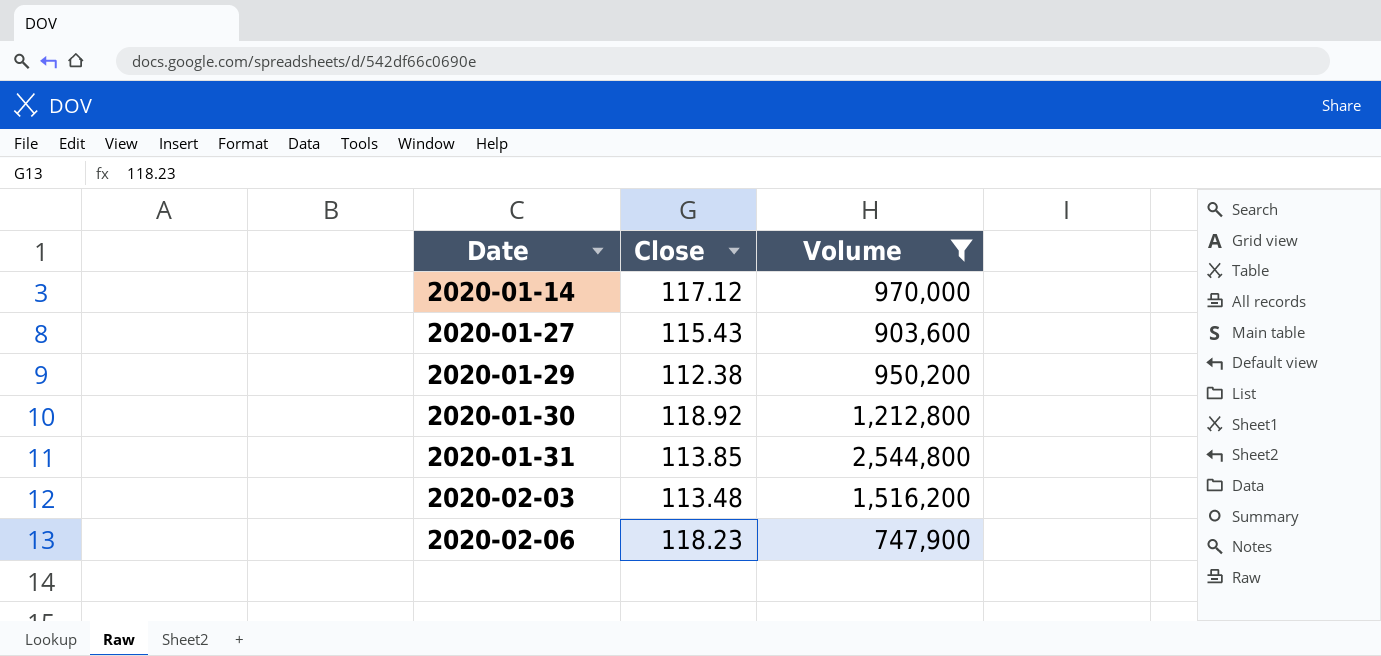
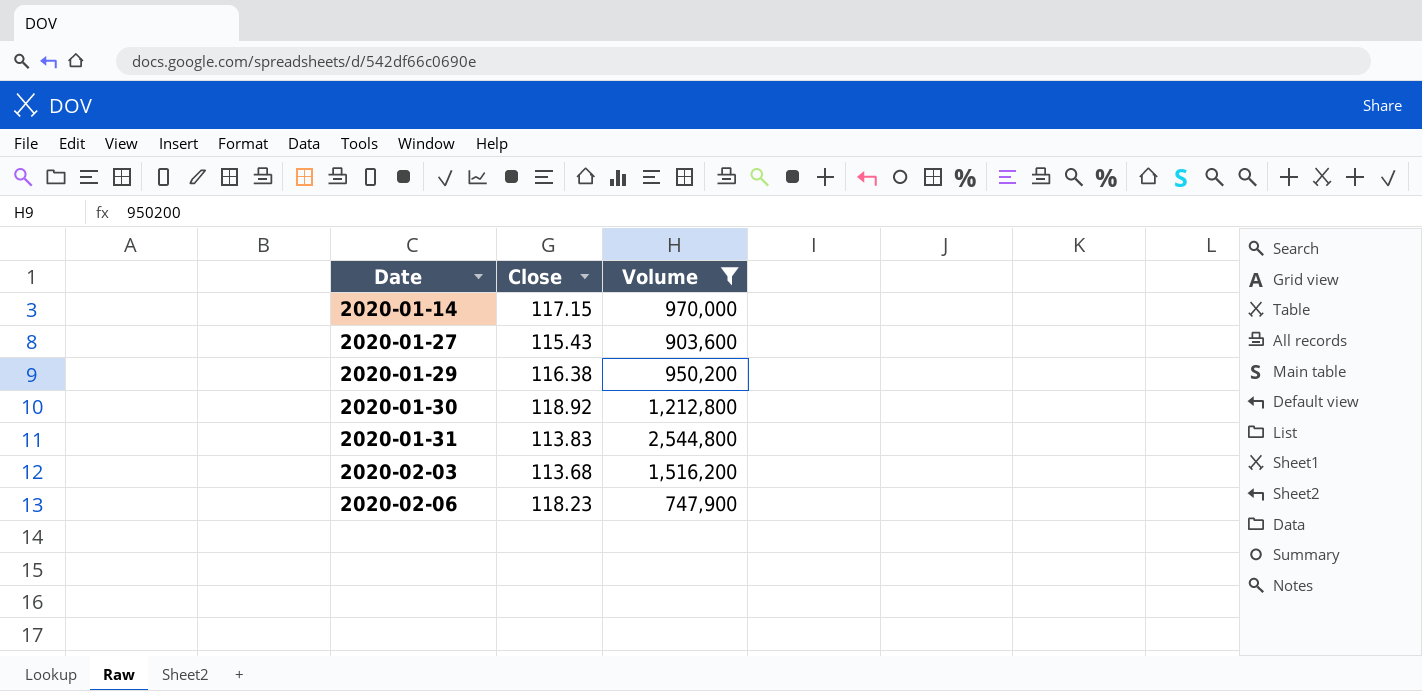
2020-01-14 | Close: 117.12 -> 117.15
2020-01-29 | Close: 112.38 -> 116.38
2020-01-31 | Close: 113.85 -> 113.83
2020-02-03 | Close: 113.48 -> 113.68

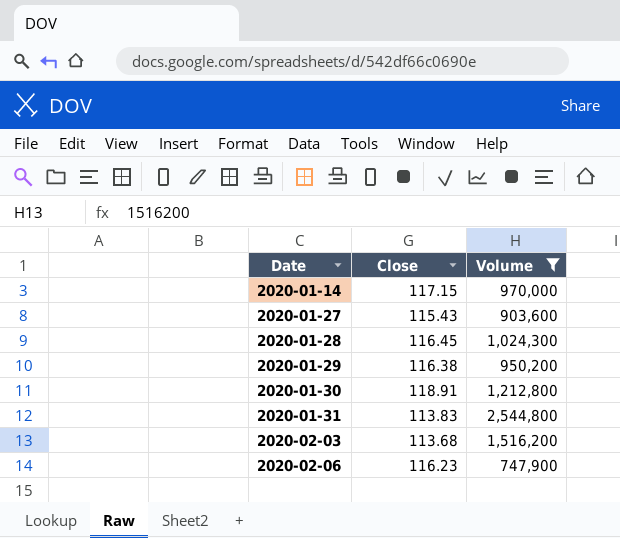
row 2020-01-28: none -> 116.45 | 1,024,300
2020-01-30 | Close: 118.92 -> 118.91
2020-02-06 | Close: 118.23 -> 116.23

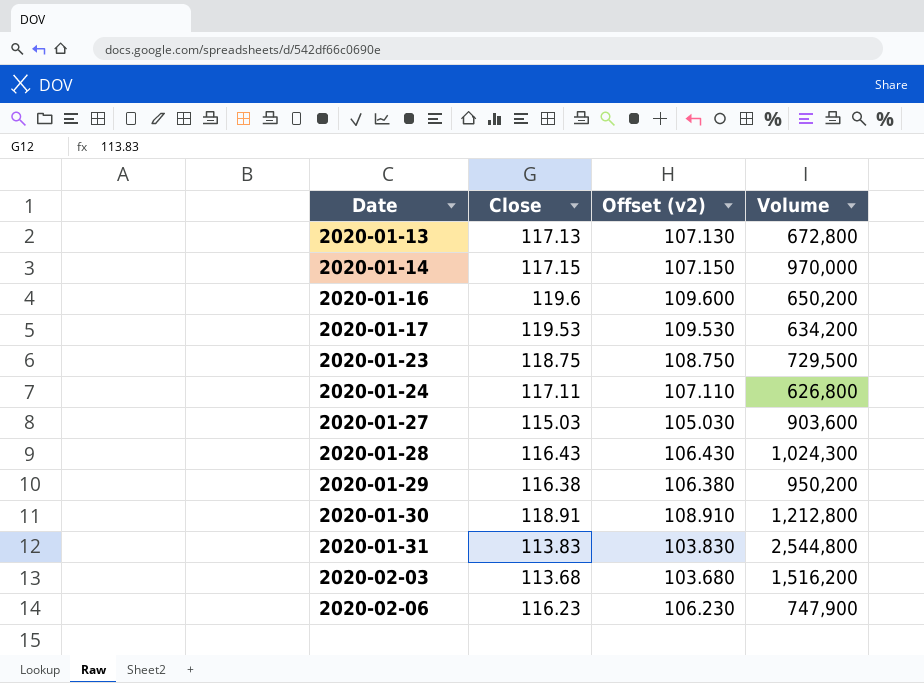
filter: Volume >= 747,900 -> none
column Offset (v2) | formula: none -> [Close] - 10
2020-01-27 | Close: 115.43 -> 115.03
2020-01-28 | Close: 116.45 -> 116.43

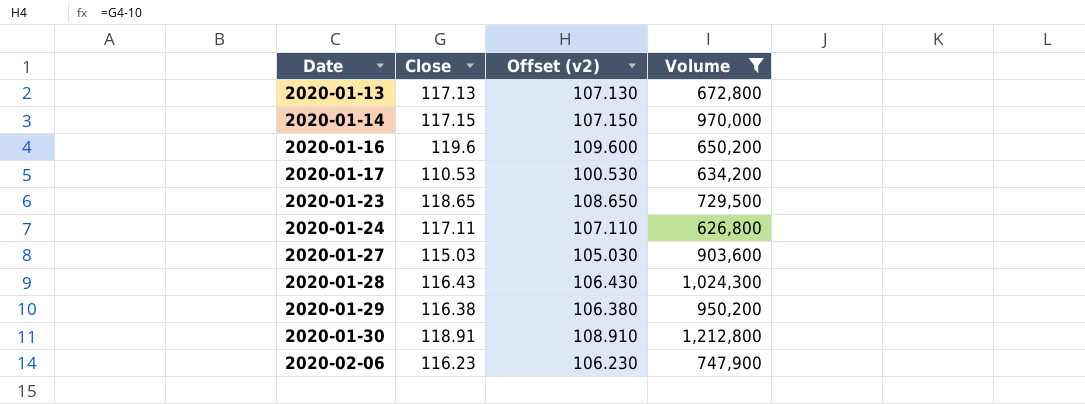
filter: none -> Volume <= 1,212,800
2020-01-17 | Close: 119.53 -> 110.53
2020-01-17 | Offset (v2): 109.530 -> 100.530
2020-01-23 | Close: 118.75 -> 118.65
2020-01-23 | Offset (v2): 108.750 -> 108.650

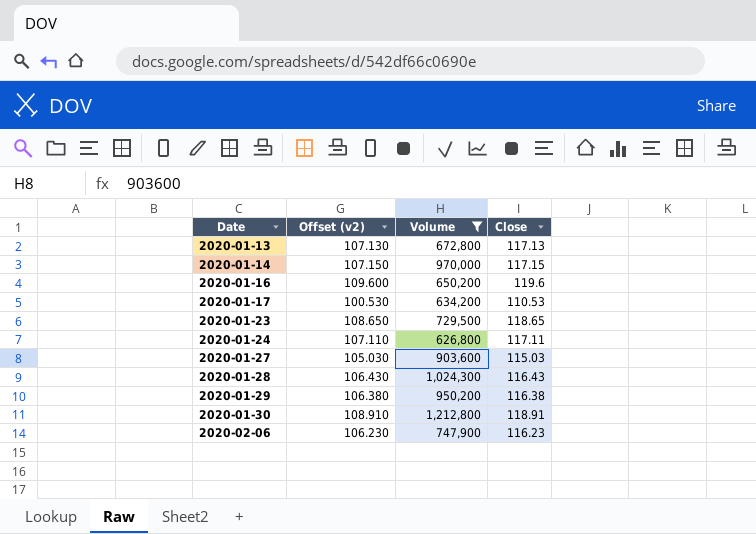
column Close | position: 2 -> 4

